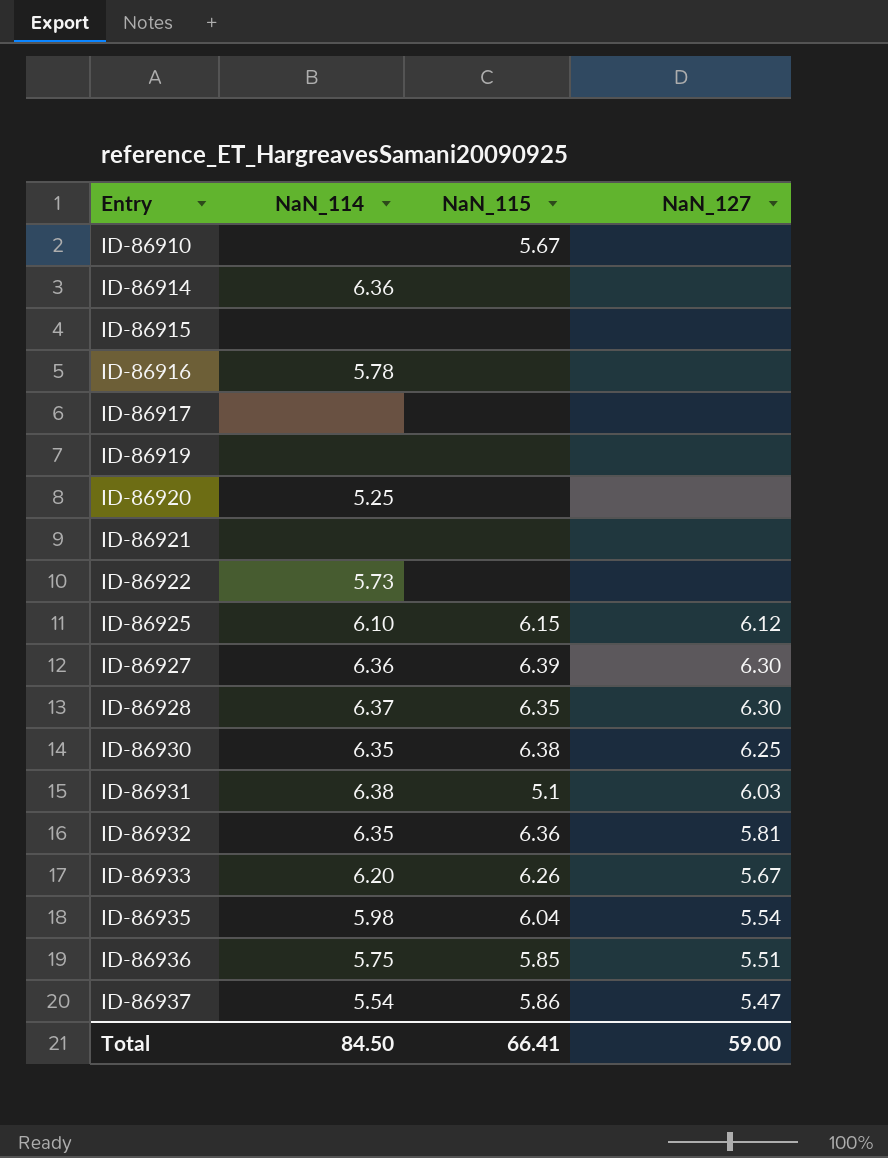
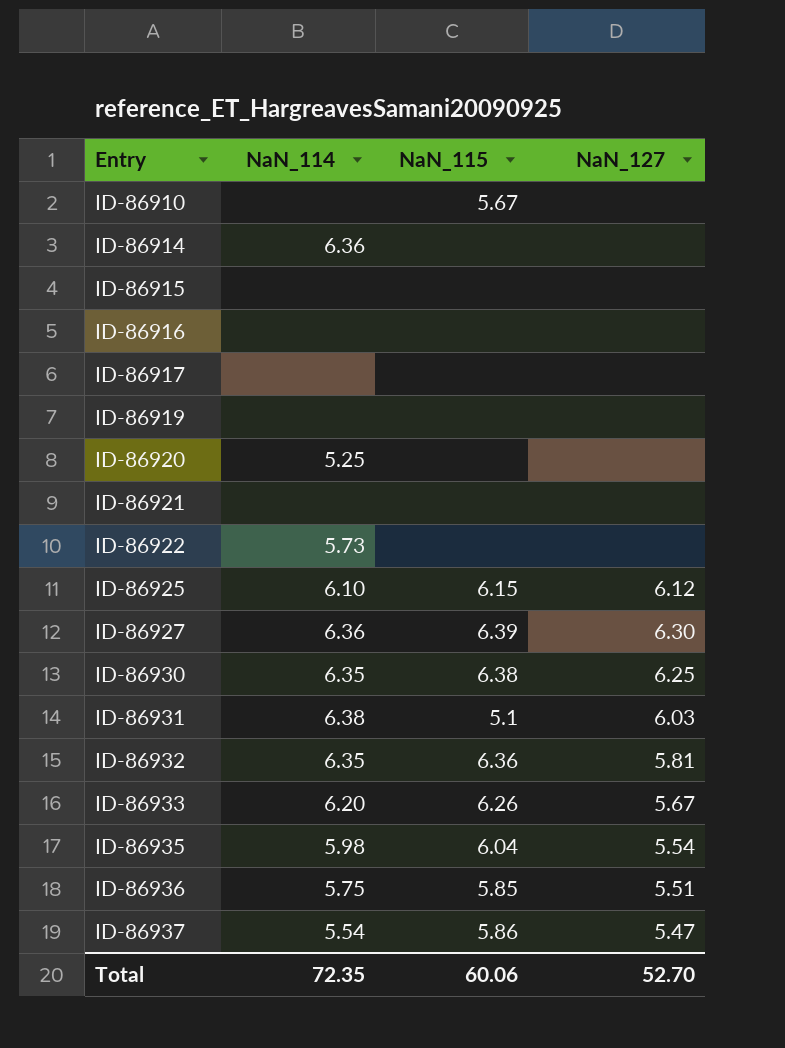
row ID-86928: 6.37 | 6.35 | 6.30 -> none
ID-86916 | NaN_114: 5.78 -> none
Total | NaN_114: 84.50 -> 72.35
Total | NaN_115: 66.41 -> 60.06
Total | NaN_127: 59.00 -> 52.70

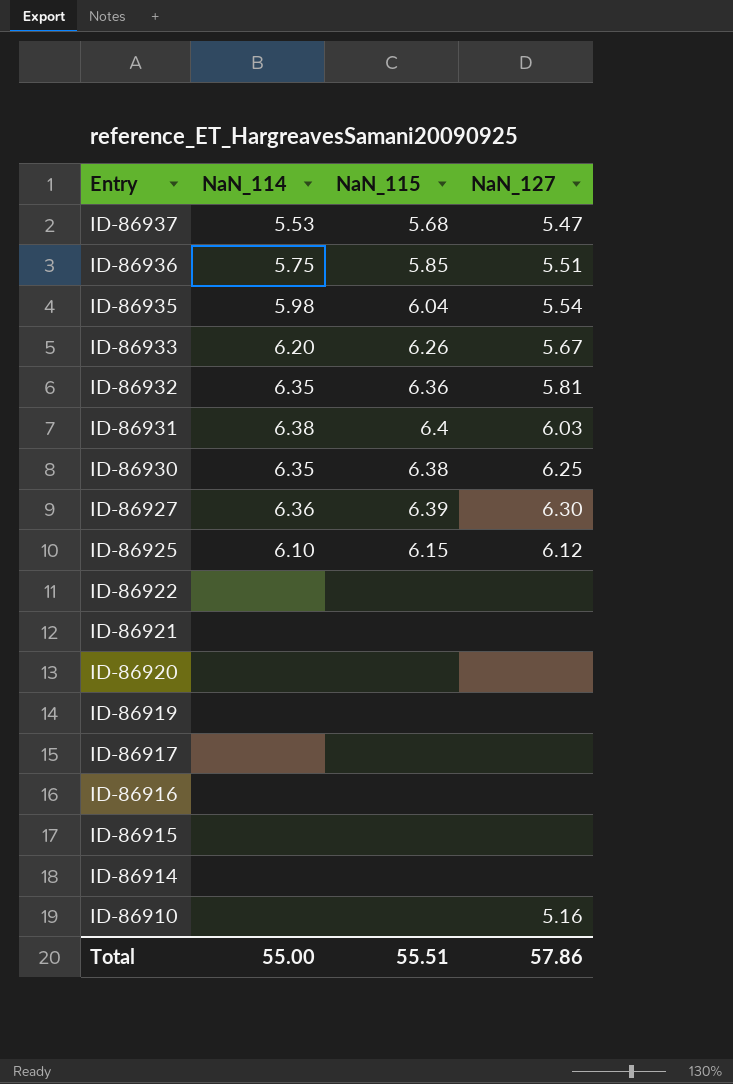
row order: Entry ascending -> Entry descending
ID-86937 | NaN_114: 5.54 -> 5.53
ID-86937 | NaN_115: 5.86 -> 5.68
ID-86931 | NaN_115: 5.1 -> 6.4
ID-86922 | NaN_114: 5.73 -> none
ID-86920 | NaN_114: 5.25 -> none
ID-86914 | NaN_114: 6.36 -> none
ID-86910 | NaN_115: 5.67 -> none
ID-86910 | NaN_127: none -> 5.16
Total | NaN_114: 72.35 -> 55.00
Total | NaN_115: 60.06 -> 55.51
Total | NaN_127: 52.70 -> 57.86

